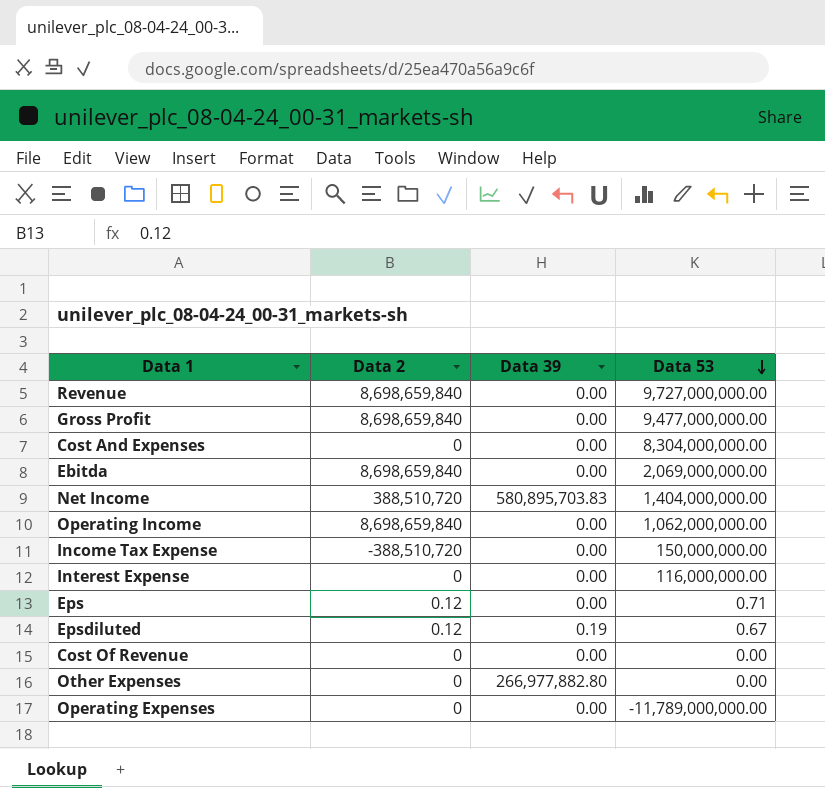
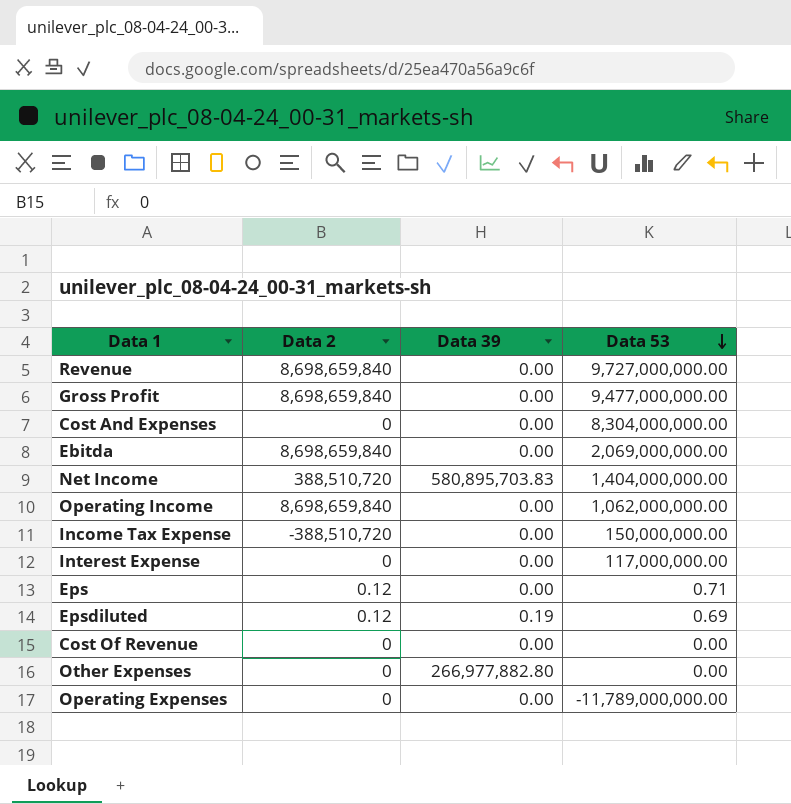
Interest Expense | Data 53: 116,000,000.00 -> 117,000,000.00
Epsdiluted | Data 53: 0.67 -> 0.69

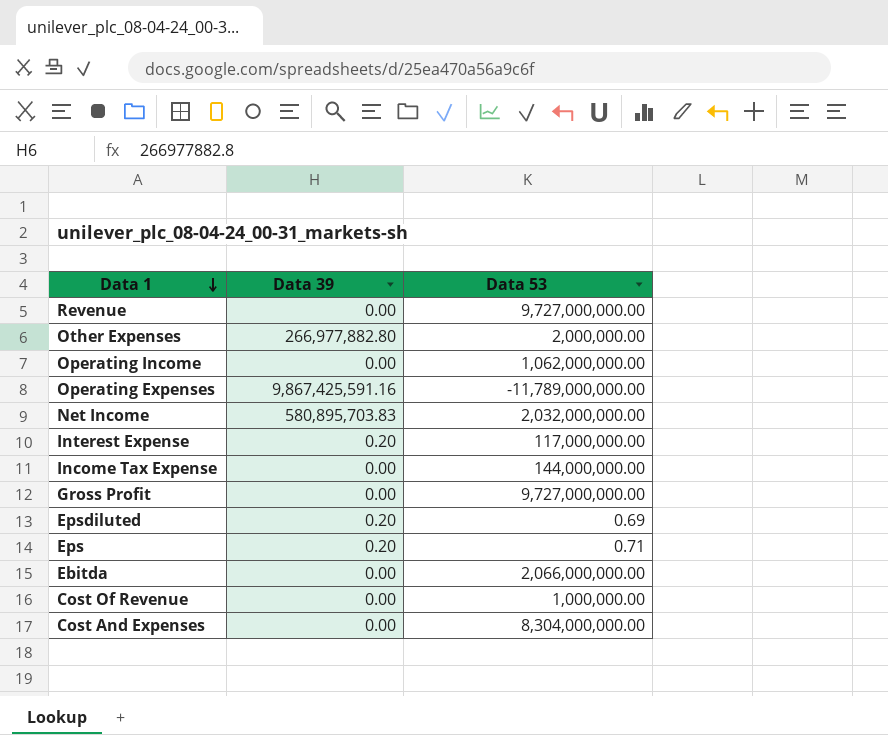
row order: Data 53 descending -> Data 1 descending
column Data 2 | position: 2 -> none
Other Expenses | Data 53: 0.00 -> 2,000,000.00
Operating Expenses | Data 39: 0.00 -> 9,867,425,591.16
Net Income | Data 53: 1,404,000,000.00 -> 2,032,000,000.00
Interest Expense | Data 39: 0.00 -> 0.20
Income Tax Expense | Data 53: 150,000,000.00 -> 144,000,000.00
Gross Profit | Data 53: 9,477,000,000.00 -> 9,727,000,000.00
Epsdiluted | Data 39: 0.19 -> 0.20
Eps | Data 39: 0.00 -> 0.20
Ebitda | Data 53: 2,069,000,000.00 -> 2,066,000,000.00
Cost Of Revenue | Data 53: 0.00 -> 1,000,000.00

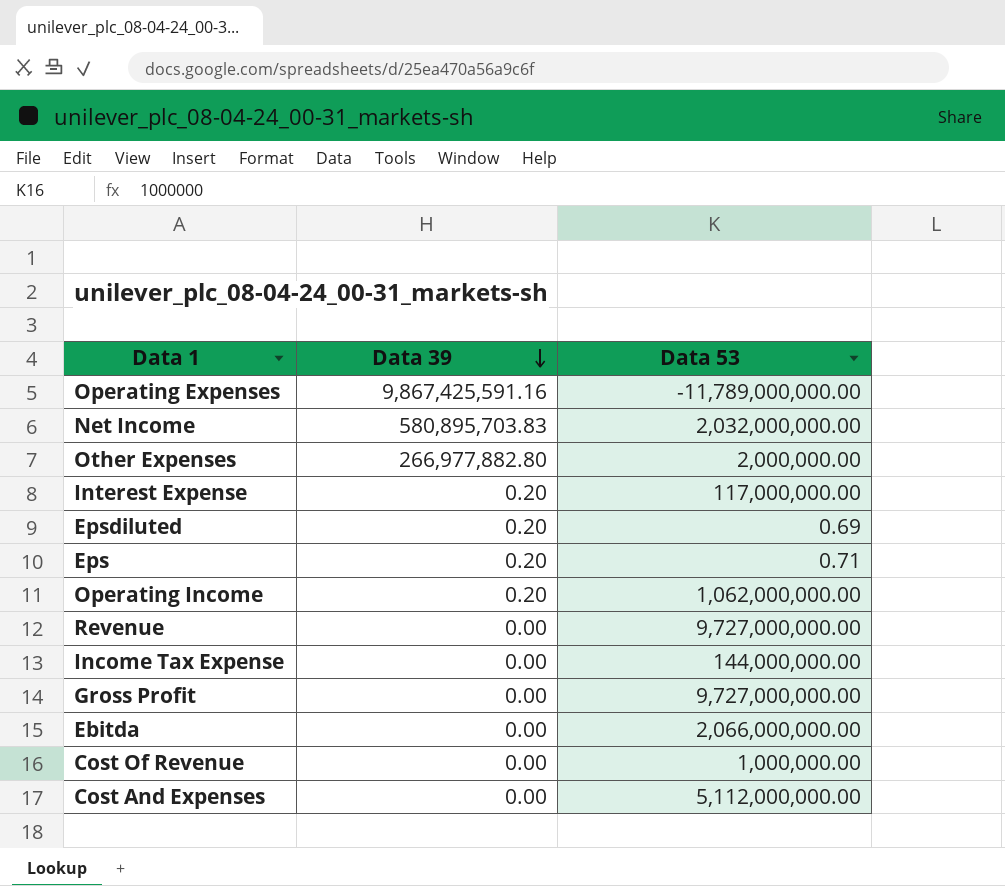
row order: Data 1 descending -> Data 39 descending
Operating Income | Data 39: 0.00 -> 0.20
Cost And Expenses | Data 53: 8,304,000,000.00 -> 5,112,000,000.00

